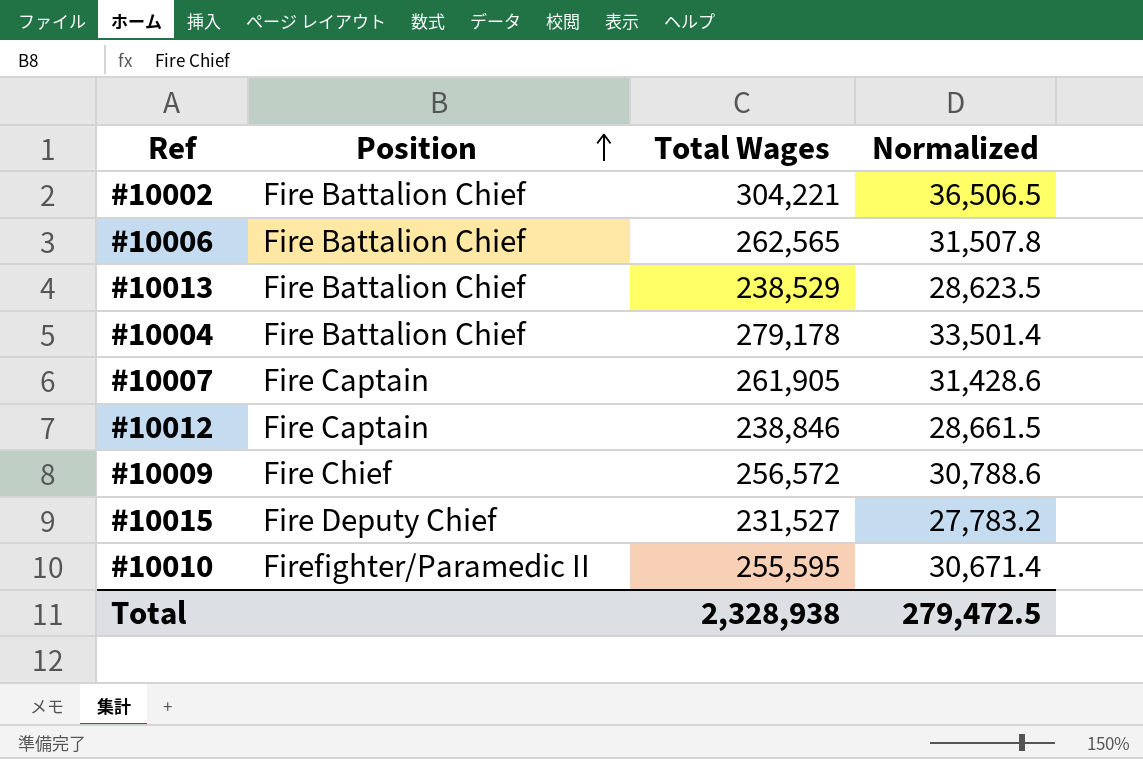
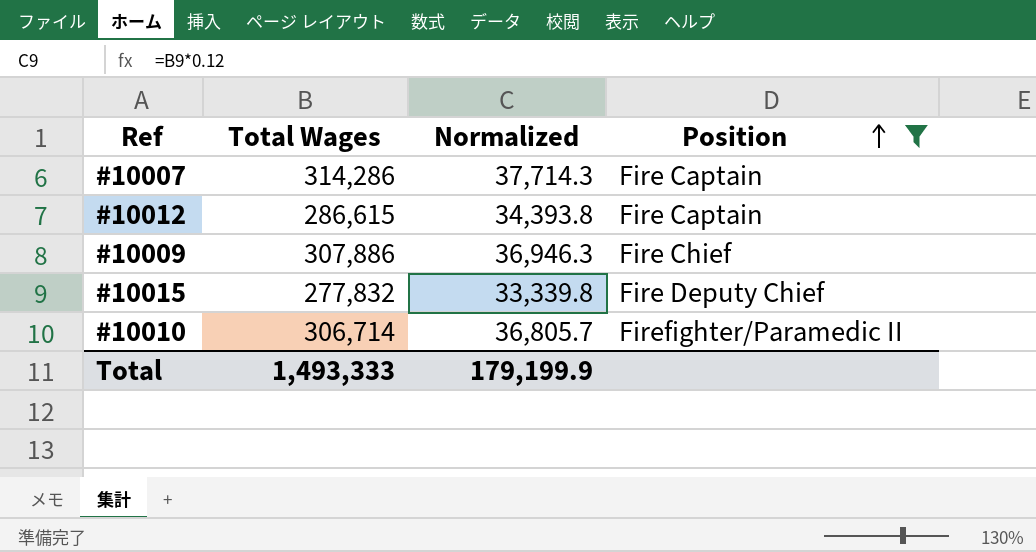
filter: none -> Position != Fire Battalion Chief
column Position | position: 2 -> 4
#10007 | Total Wages: 261,905 -> 314,286
#10007 | Normalized: 31,428.6 -> 37,714.3
#10012 | Total Wages: 238,846 -> 286,615
#10012 | Normalized: 28,661.5 -> 34,393.8
#10009 | Total Wages: 256,572 -> 307,886
#10009 | Normalized: 30,788.6 -> 36,946.3
#10015 | Total Wages: 231,527 -> 277,832
#10015 | Normalized: 27,783.2 -> 33,339.8
#10010 | Total Wages: 255,595 -> 306,714
#10010 | Normalized: 30,671.4 -> 36,805.7
Total | Total Wages: 2,328,938 -> 1,493,333
Total | Normalized: 279,472.5 -> 179,199.9

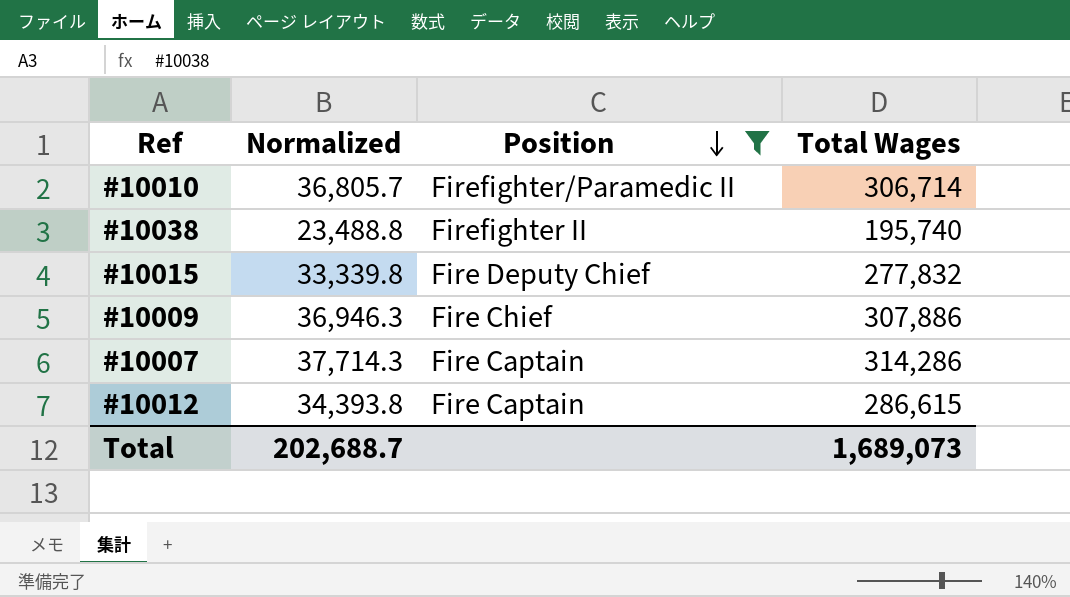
row order: Position ascending -> Position descending
column Total Wages | position: 2 -> 4
row #10038: none -> 23,488.8 | Firefighter II | 195,740
Total | Normalized: 179,199.9 -> 202,688.7
Total | Total Wages: 1,493,333 -> 1,689,073

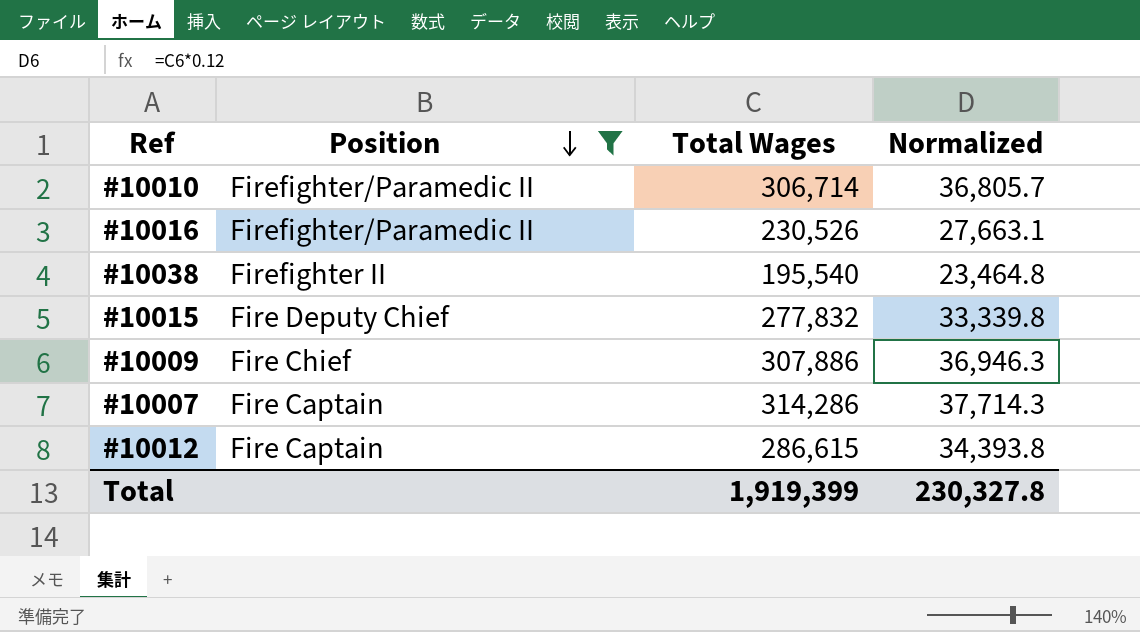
column Normalized | position: 2 -> 4
row #10016: none -> Firefighter/Paramedic II | 230,526 | 27,663.1
#10038 | Total Wages: 195,740 -> 195,540
#10038 | Normalized: 23,488.8 -> 23,464.8
Total | Total Wages: 1,689,073 -> 1,919,399
Total | Normalized: 202,688.7 -> 230,327.8

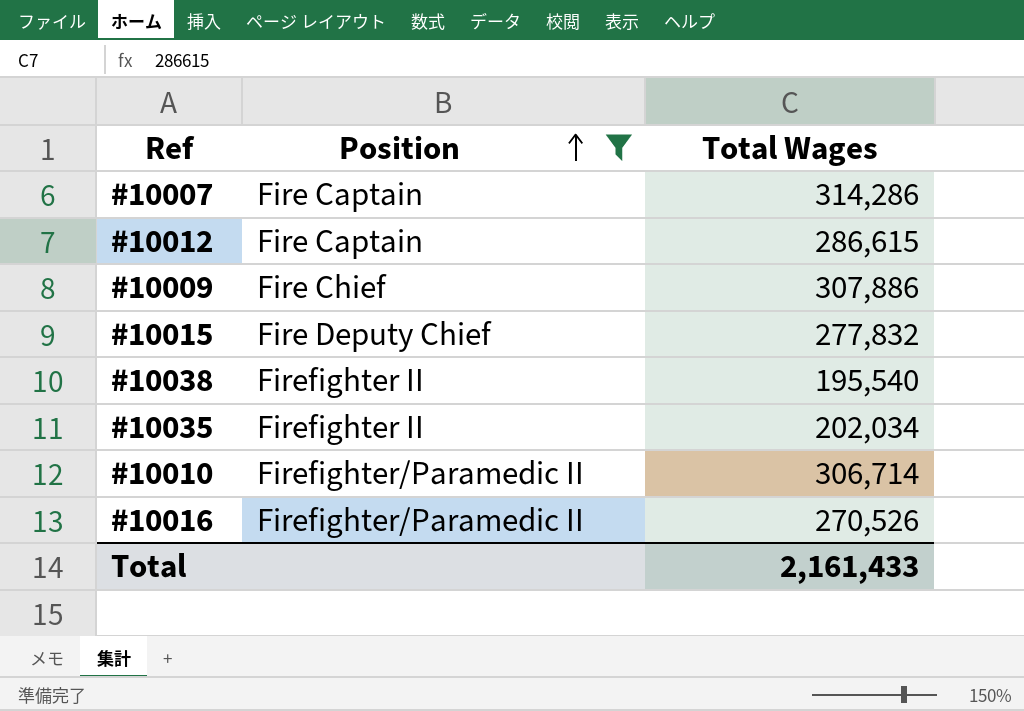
row order: Position descending -> Position ascending
column Normalized | formula: [Total Wages] * 0.12 -> none
row #10035: none -> Firefighter II | 202,034
#10016 | Total Wages: 230,526 -> 270,526
Total | Total Wages: 1,919,399 -> 2,161,433

